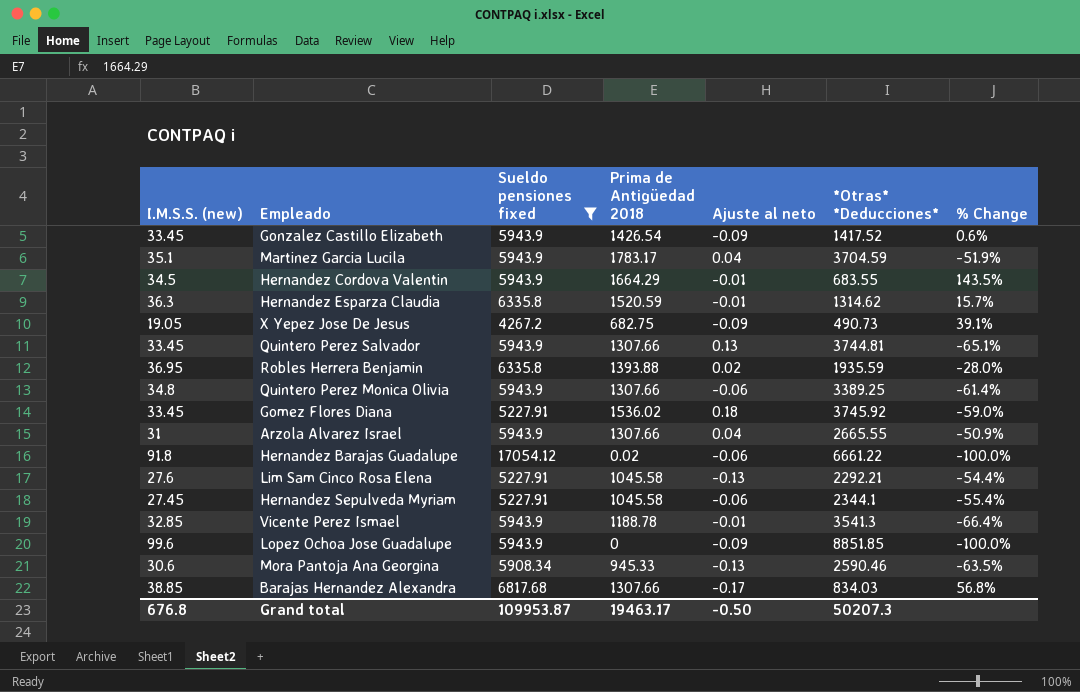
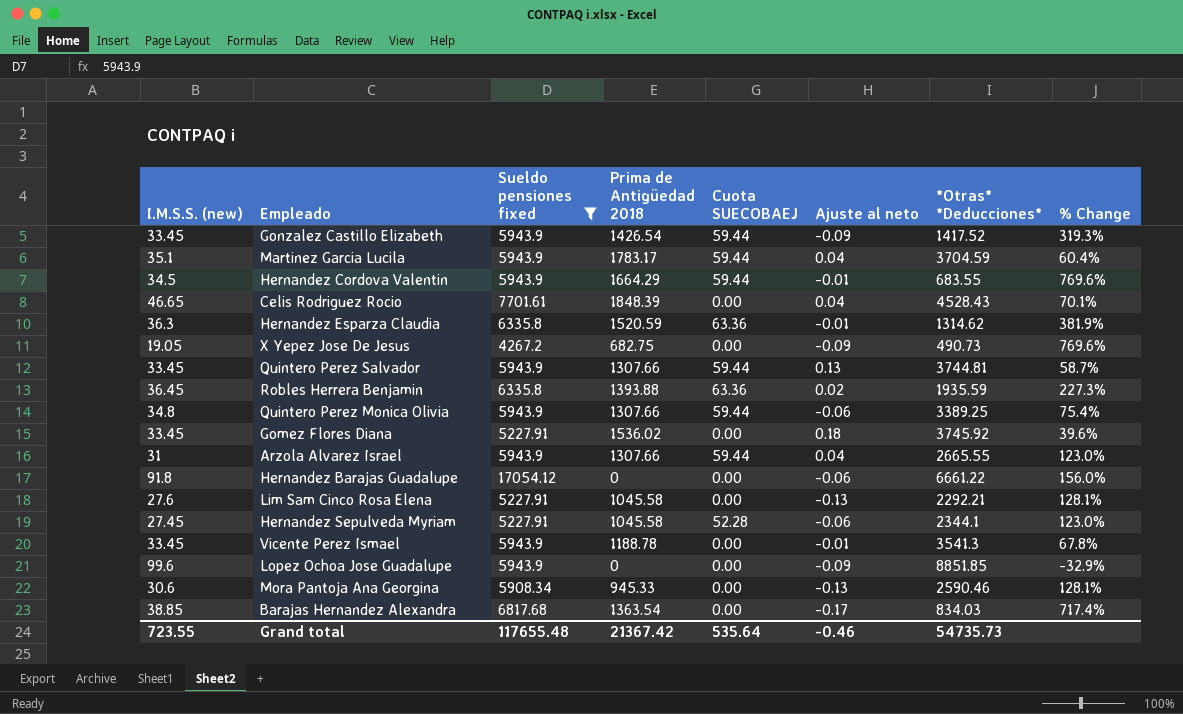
column Cuota SUECOBAEJ | position: none -> 5
column % Change | formula: ([Prima de Antigüedad 2018] - [*Otras* *Deducciones*]) / [*Otras* *Deducciones*] -> ([Sueldo pensiones fixed] - [*Otras* *Deducciones*]) / [*Otras* *Deducciones*]
row Celis Rodriguez Rocio: none -> 46.65 | 7701.61 | 1848.39 | 0.00 | 0.04 | 4528.43 | 70.1%
Robles Herrera Benjamin | I.M.S.S. (new): 36.95 -> 36.45
Hernandez Barajas Guadalupe | Prima de Antigüedad 2018: 0.02 -> 0
Vicente Perez Ismael | I.M.S.S. (new): 32.85 -> 33.45
Barajas Hernandez Alexandra | Prima de Antigüedad 2018: 1307.66 -> 1363.54
Grand total | I.M.S.S. (new): 676.8 -> 723.55
Grand total | Sueldo pensiones fixed: 109953.87 -> 117655.48
Grand total | Prima de Antigüedad 2018: 19463.17 -> 21367.42
Grand total | Ajuste al neto: -0.50 -> -0.46
Grand total | *Otras* *Deducciones*: 50207.3 -> 54735.73

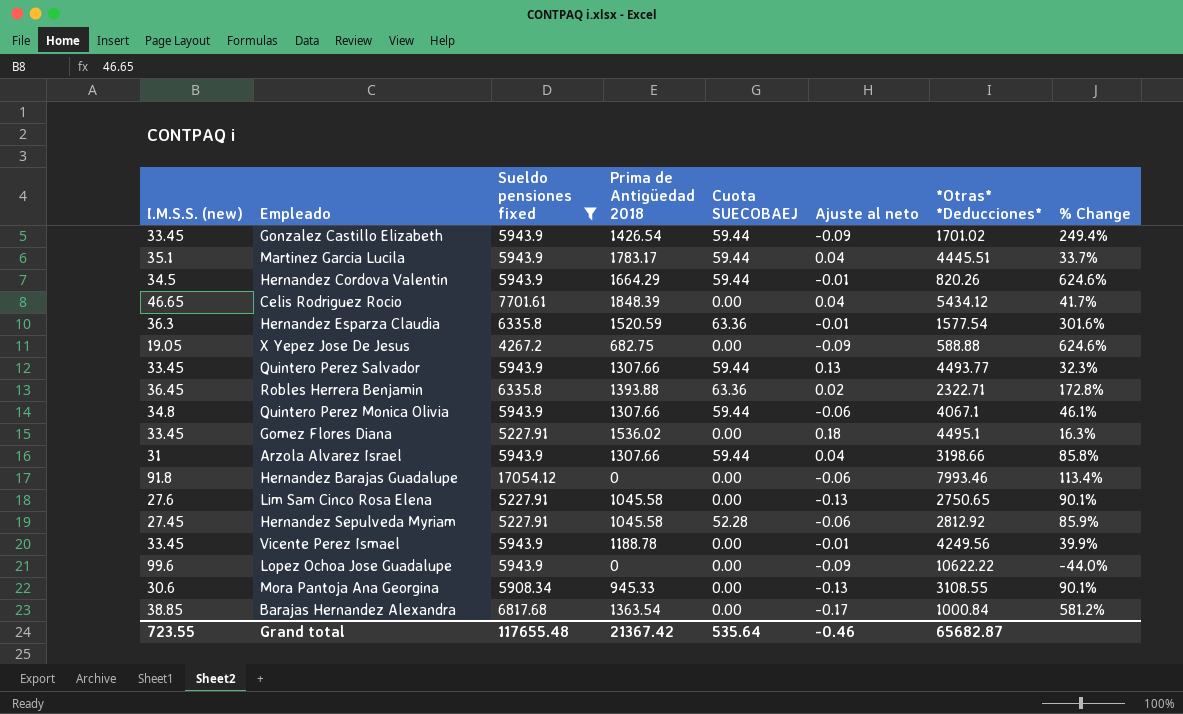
Gonzalez Castillo Elizabeth | *Otras* *Deducciones*: 1417.52 -> 1701.02
Gonzalez Castillo Elizabeth | % Change: 319.3% -> 249.4%
Martinez Garcia Lucila | *Otras* *Deducciones*: 3704.59 -> 4445.51
Martinez Garcia Lucila | % Change: 60.4% -> 33.7%
Hernandez Cordova Valentin | *Otras* *Deducciones*: 683.55 -> 820.26
Hernandez Cordova Valentin | % Change: 769.6% -> 624.6%
Celis Rodriguez Rocio | *Otras* *Deducciones*: 4528.43 -> 5434.12
Celis Rodriguez Rocio | % Change: 70.1% -> 41.7%
Hernandez Esparza Claudia | *Otras* *Deducciones*: 1314.62 -> 1577.54
Hernandez Esparza Claudia | % Change: 381.9% -> 301.6%
X Yepez Jose De Jesus | *Otras* *Deducciones*: 490.73 -> 588.88
X Yepez Jose De Jesus | % Change: 769.6% -> 624.6%
Quintero Perez Salvador | *Otras* *Deducciones*: 3744.81 -> 4493.77
Quintero Perez Salvador | % Change: 58.7% -> 32.3%
Robles Herrera Benjamin | *Otras* *Deducciones*: 1935.59 -> 2322.71
Robles Herrera Benjamin | % Change: 227.3% -> 172.8%
Quintero Perez Monica Olivia | *Otras* *Deducciones*: 3389.25 -> 4067.1
Quintero Perez Monica Olivia | % Change: 75.4% -> 46.1%
Gomez Flores Diana | *Otras* *Deducciones*: 3745.92 -> 4495.1
Gomez Flores Diana | % Change: 39.6% -> 16.3%
Arzola Alvarez Israel | *Otras* *Deducciones*: 2665.55 -> 3198.66
Arzola Alvarez Israel | % Change: 123.0% -> 85.8%
Hernandez Barajas Guadalupe | *Otras* *Deducciones*: 6661.22 -> 7993.46
Hernandez Barajas Guadalupe | % Change: 156.0% -> 113.4%
Lim Sam Cinco Rosa Elena | *Otras* *Deducciones*: 2292.21 -> 2750.65
Lim Sam Cinco Rosa Elena | % Change: 128.1% -> 90.1%
Hernandez Sepulveda Myriam | *Otras* *Deducciones*: 2344.1 -> 2812.92
Hernandez Sepulveda Myriam | % Change: 123.0% -> 85.9%
Vicente Perez Ismael | *Otras* *Deducciones*: 3541.3 -> 4249.56
Vicente Perez Ismael | % Change: 67.8% -> 39.9%
Lopez Ochoa Jose Guadalupe | *Otras* *Deducciones*: 8851.85 -> 10622.22
Lopez Ochoa Jose Guadalupe | % Change: -32.9% -> -44.0%
Mora Pantoja Ana Georgina | *Otras* *Deducciones*: 2590.46 -> 3108.55
Mora Pantoja Ana Georgina | % Change: 128.1% -> 90.1%
Barajas Hernandez Alexandra | *Otras* *Deducciones*: 834.03 -> 1000.84
Barajas Hernandez Alexandra | % Change: 717.4% -> 581.2%
Grand total | *Otras* *Deducciones*: 54735.73 -> 65682.87

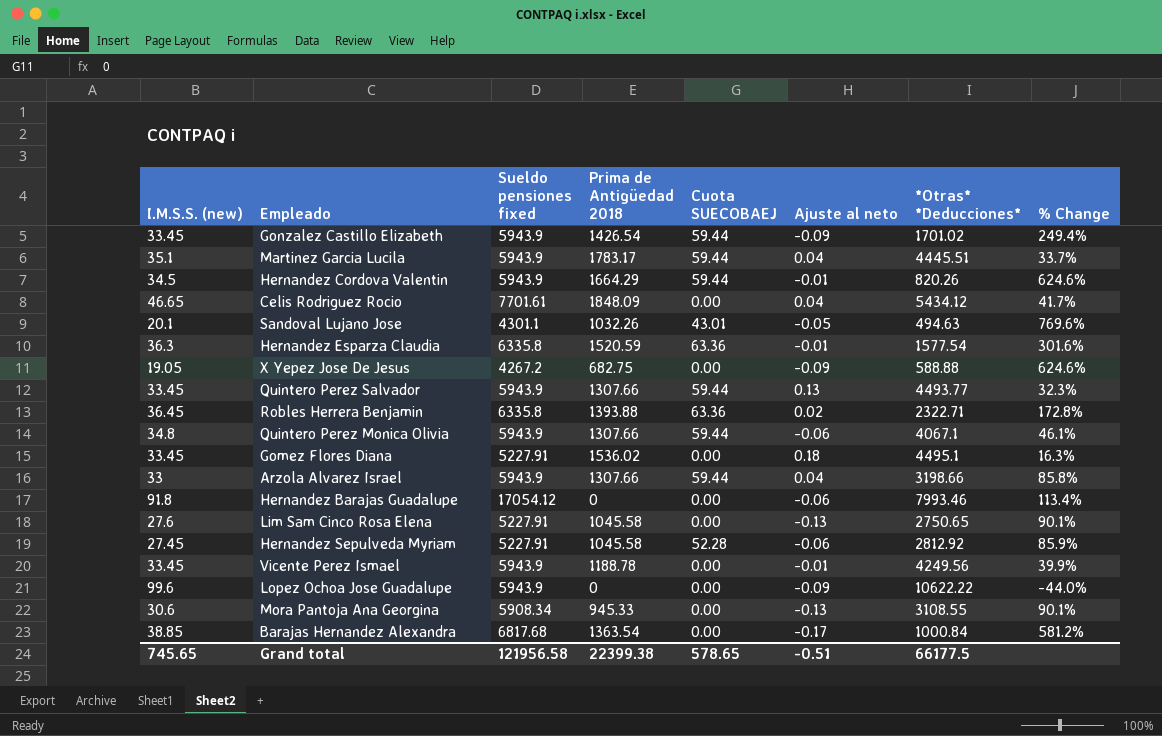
filter: Sueldo pensiones fixed != 4301.1 -> none
Celis Rodriguez Rocio | Prima de Antigüedad 2018: 1848.39 -> 1848.09
Arzola Alvarez Israel | I.M.S.S. (new): 31 -> 33
Grand total | I.M.S.S. (new): 723.55 -> 745.65
Grand total | Sueldo pensiones fixed: 117655.48 -> 121956.58
Grand total | Prima de Antigüedad 2018: 21367.42 -> 22399.38
Grand total | Cuota SUECOBAEJ: 535.64 -> 578.65
Grand total | Ajuste al neto: -0.46 -> -0.51
Grand total | *Otras* *Deducciones*: 65682.87 -> 66177.5

